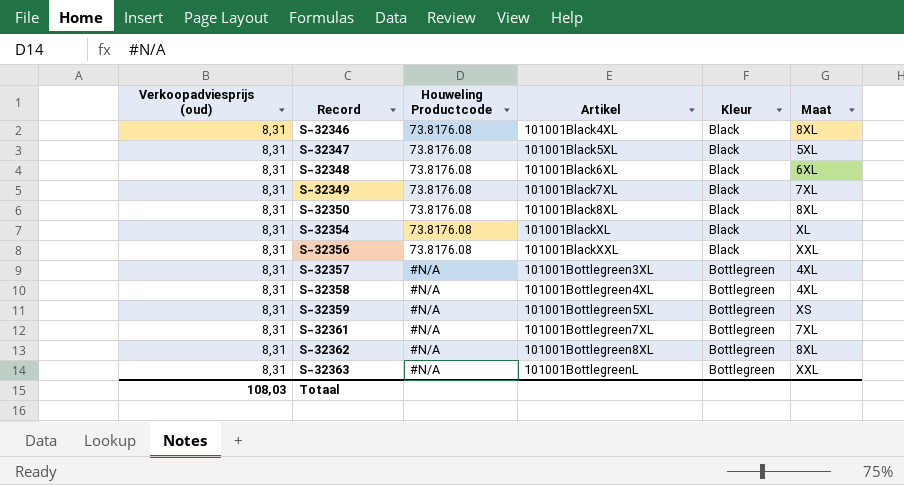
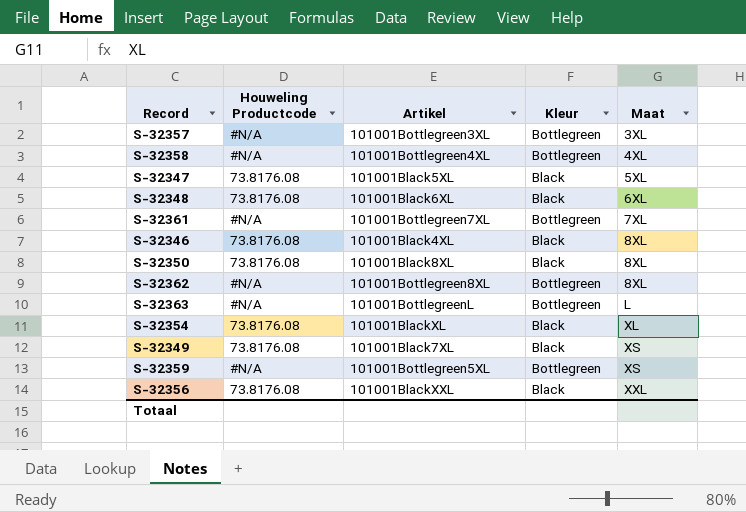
row order: Record ascending -> Maat ascending
column Verkoopadviesprijs (oud) | position: 1 -> none
S-32357 | Maat: 4XL -> 3XL
S-32363 | Maat: XXL -> L
S-32349 | Maat: 7XL -> XS

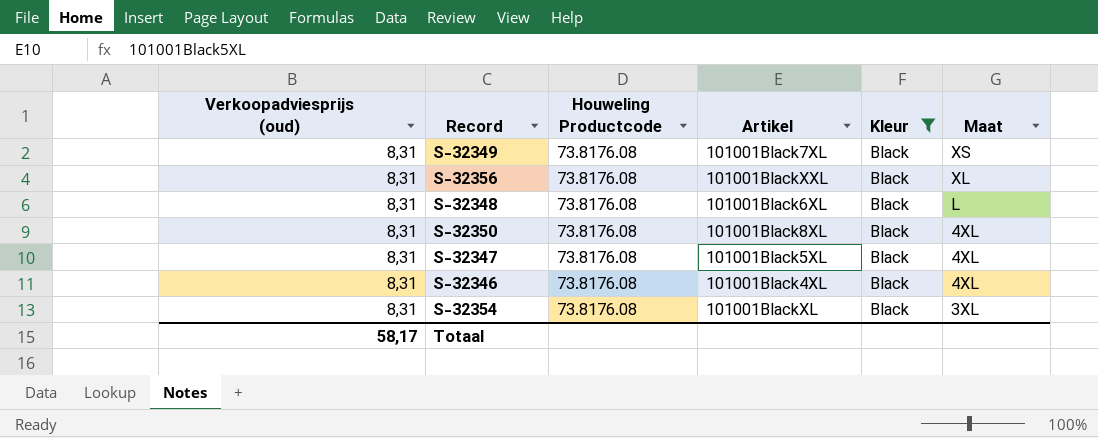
filter: none -> Kleur = Black
row order: Maat ascending -> Maat descending
column Verkoopadviesprijs (oud) | position: none -> 1
S-32356 | Maat: XXL -> XL
S-32348 | Maat: 6XL -> L
S-32350 | Maat: 8XL -> 4XL
S-32347 | Maat: 5XL -> 4XL
S-32346 | Maat: 8XL -> 4XL
S-32354 | Maat: XL -> 3XL

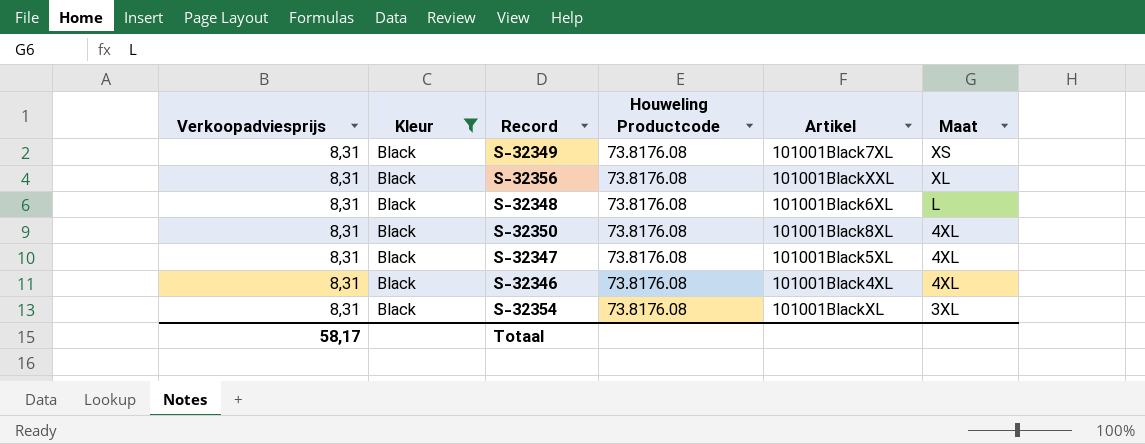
column name: Verkoopadviesprijs (oud) -> Verkoopadviesprijs
column Kleur | position: 5 -> 2

